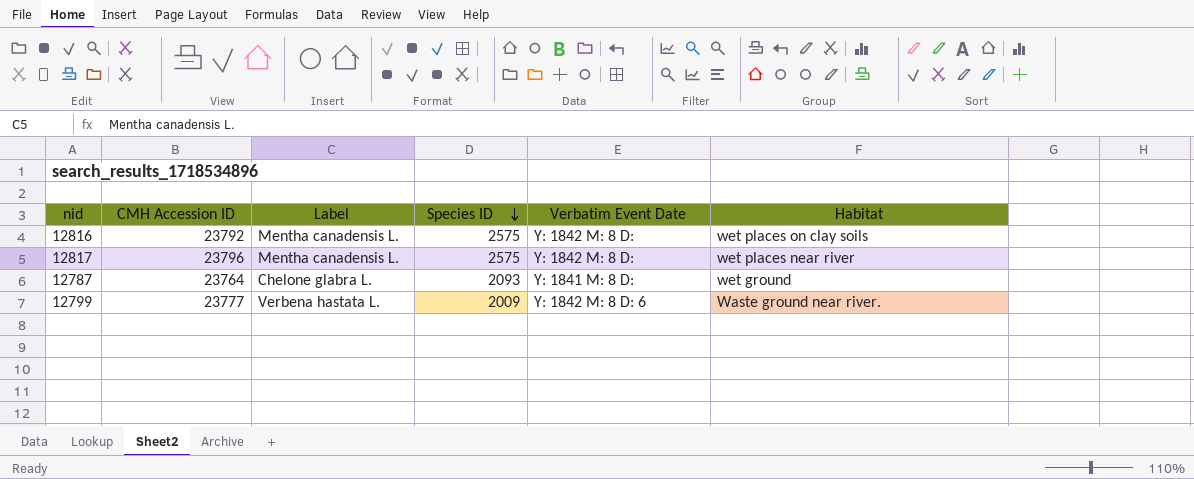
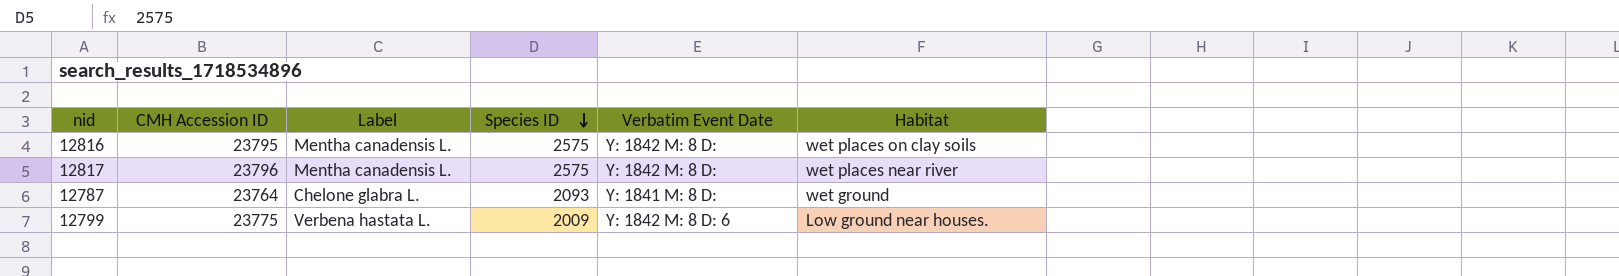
12816 | CMH Accession ID: 23792 -> 23795
12799 | CMH Accession ID: 23777 -> 23775
12799 | Habitat: Waste ground near river. -> Low ground near houses.

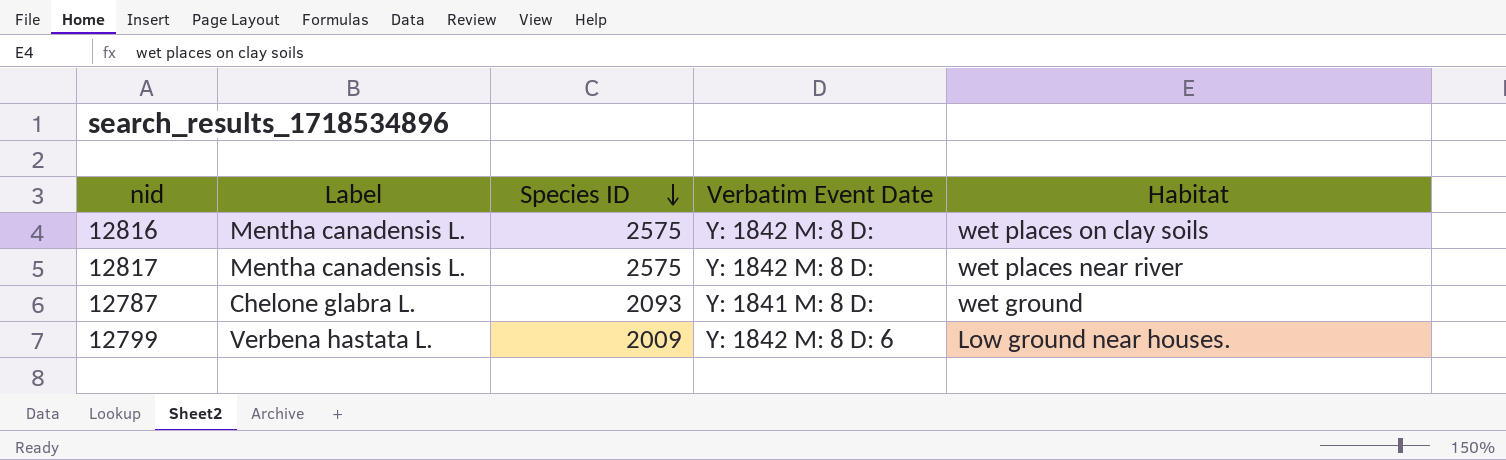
column CMH Accession ID | position: 2 -> none

